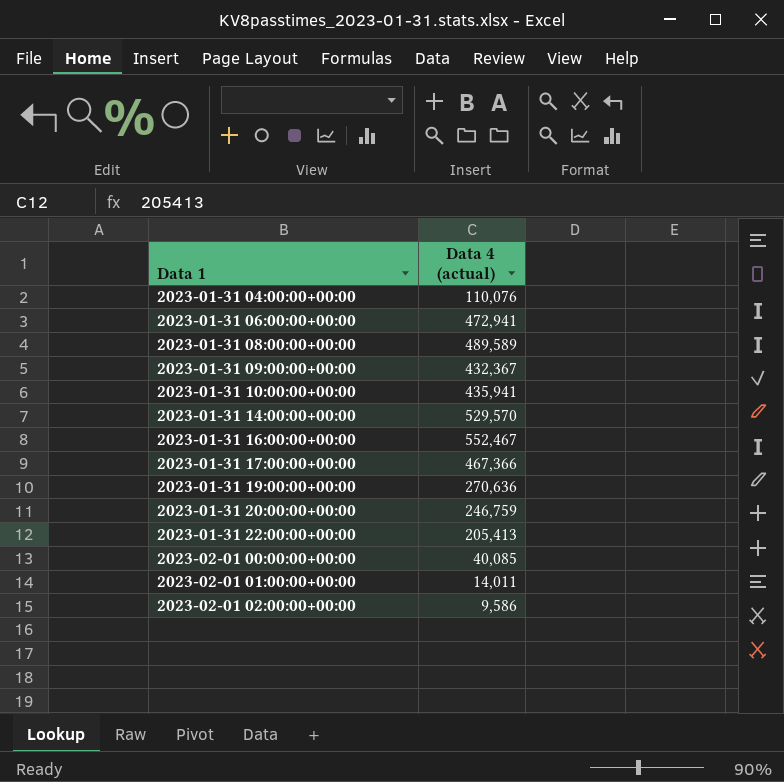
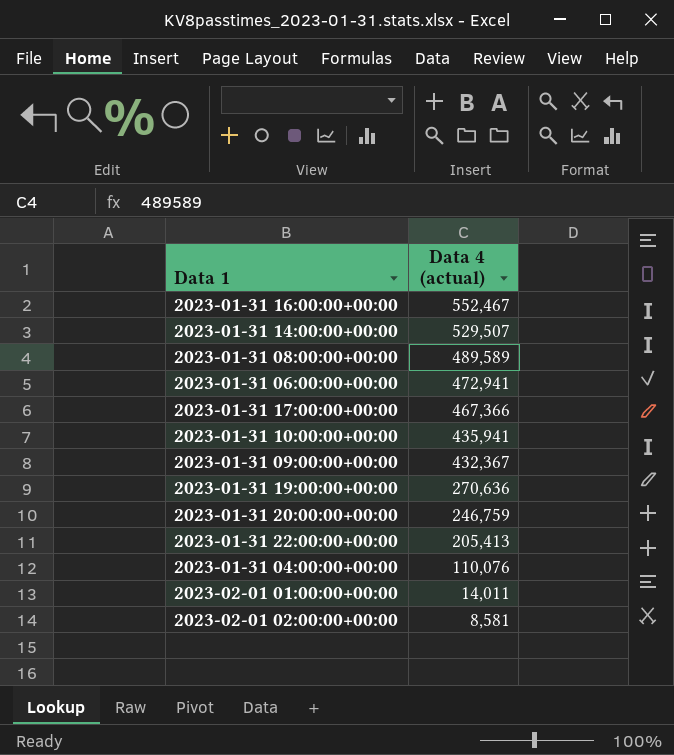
row order: Data 1 ascending -> Data 4 (actual) descending
row 2023-02-01 00:00:00+00:00: 40,085 -> none
2023-01-31 14:00:00+00:00 | Data 4 (actual): 529,570 -> 529,507
2023-02-01 02:00:00+00:00 | Data 4 (actual): 9,586 -> 8,581

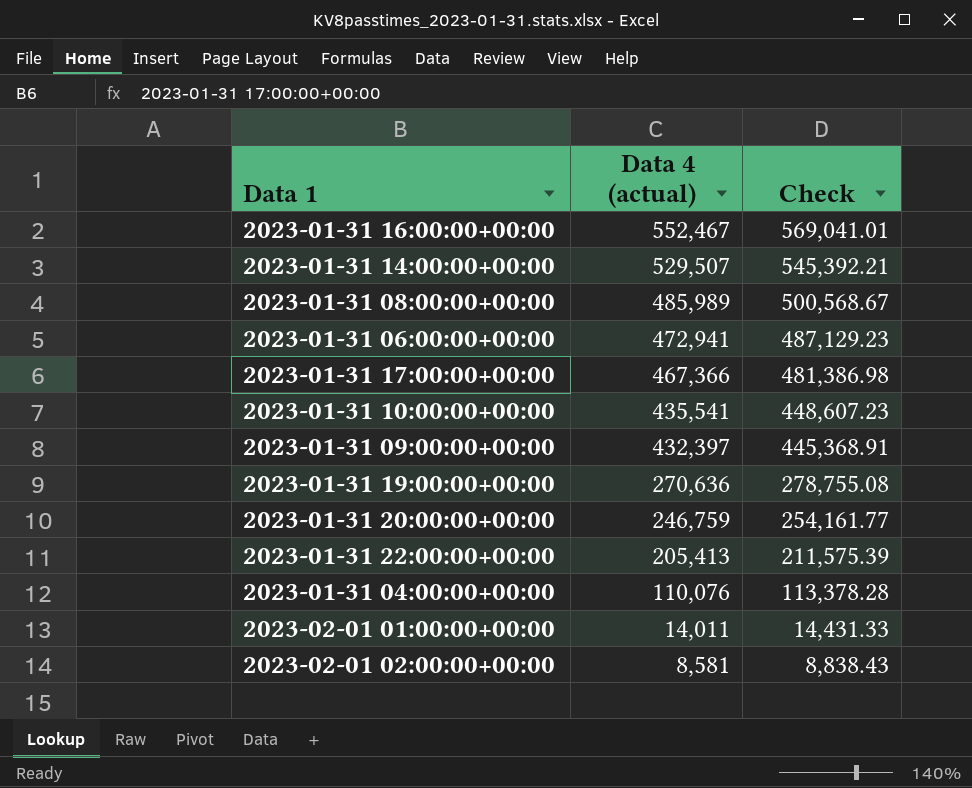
column Check | formula: none -> [Data 4 (actual)] * 1.03
2023-01-31 08:00:00+00:00 | Data 4 (actual): 489,589 -> 485,989
2023-01-31 10:00:00+00:00 | Data 4 (actual): 435,941 -> 435,541
2023-01-31 09:00:00+00:00 | Data 4 (actual): 432,367 -> 432,397

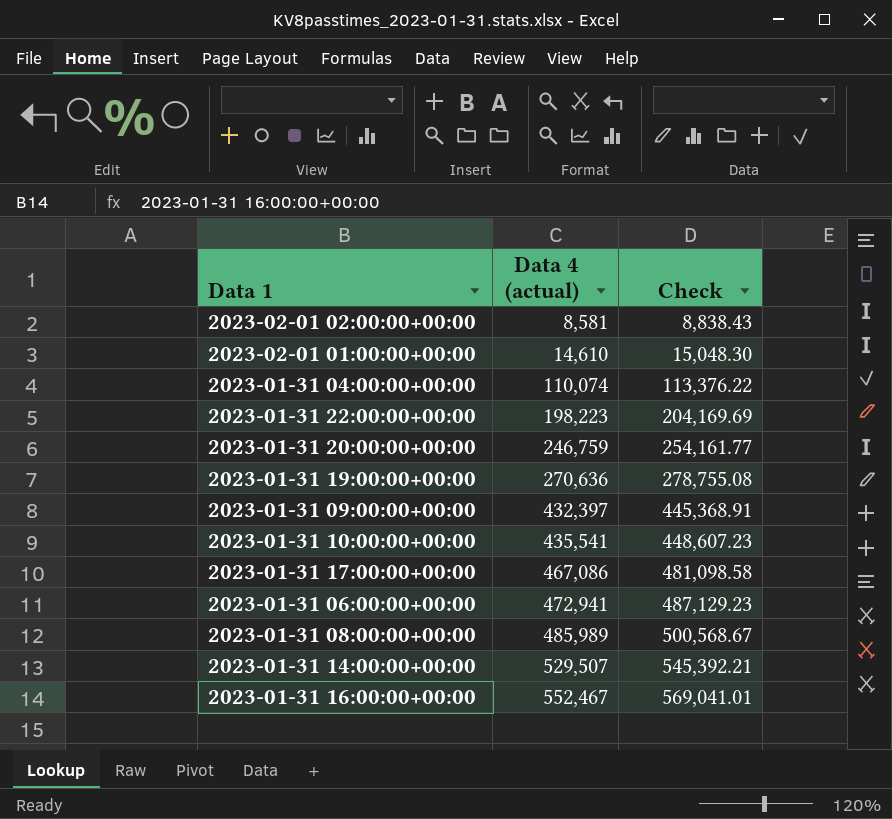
row order: Data 4 (actual) descending -> Data 4 (actual) ascending
2023-02-01 01:00:00+00:00 | Data 4 (actual): 14,011 -> 14,610
2023-02-01 01:00:00+00:00 | Check: 14,431.33 -> 15,048.30
2023-01-31 04:00:00+00:00 | Data 4 (actual): 110,076 -> 110,074
2023-01-31 04:00:00+00:00 | Check: 113,378.28 -> 113,376.22
2023-01-31 22:00:00+00:00 | Data 4 (actual): 205,413 -> 198,223
2023-01-31 22:00:00+00:00 | Check: 211,575.39 -> 204,169.69
2023-01-31 17:00:00+00:00 | Data 4 (actual): 467,366 -> 467,086
2023-01-31 17:00:00+00:00 | Check: 481,386.98 -> 481,098.58

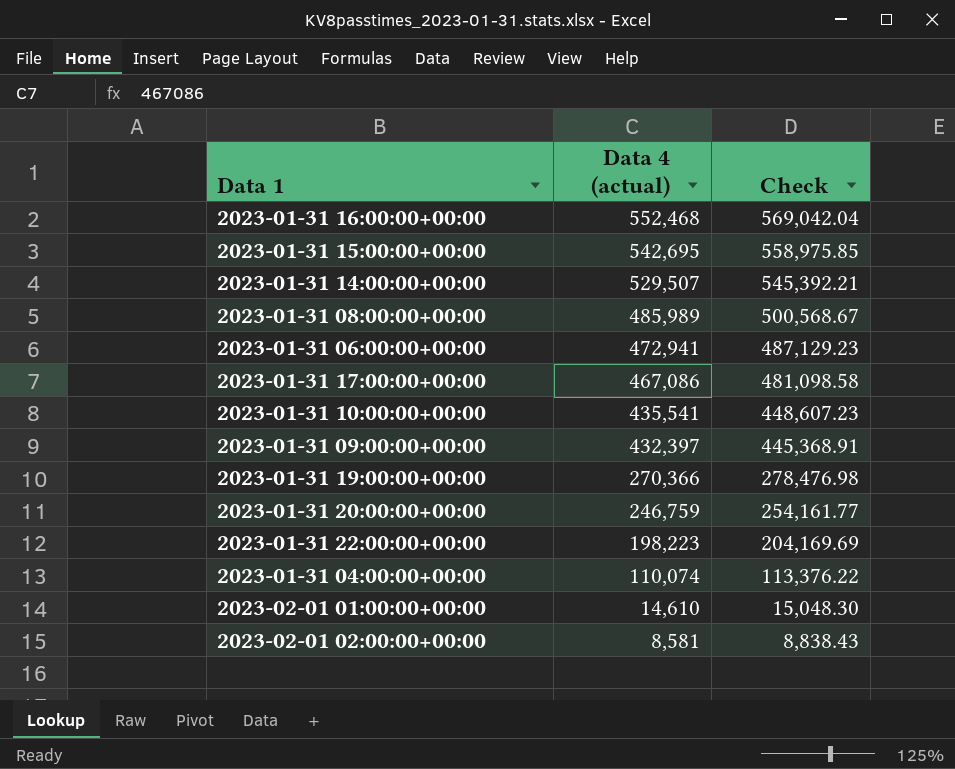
row order: Data 4 (actual) ascending -> Data 4 (actual) descending
2023-01-31 16:00:00+00:00 | Data 4 (actual): 552,467 -> 552,468
2023-01-31 16:00:00+00:00 | Check: 569,041.01 -> 569,042.04
row 2023-01-31 15:00:00+00:00: none -> 542,695 | 558,975.85
2023-01-31 19:00:00+00:00 | Data 4 (actual): 270,636 -> 270,366
2023-01-31 19:00:00+00:00 | Check: 278,755.08 -> 278,476.98

